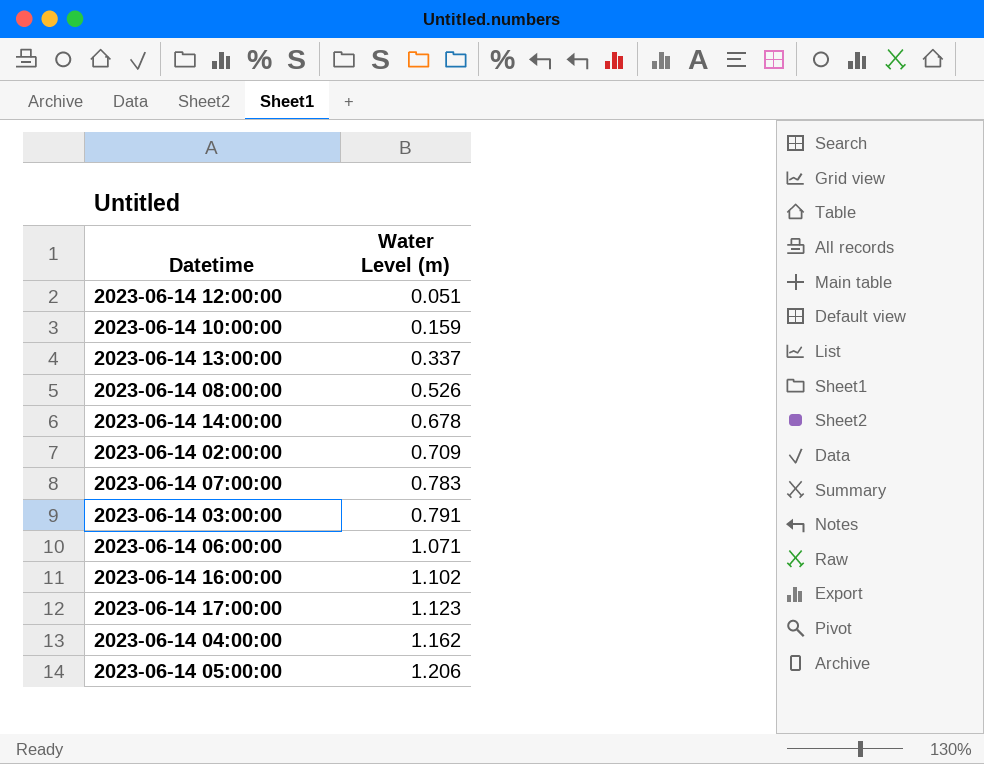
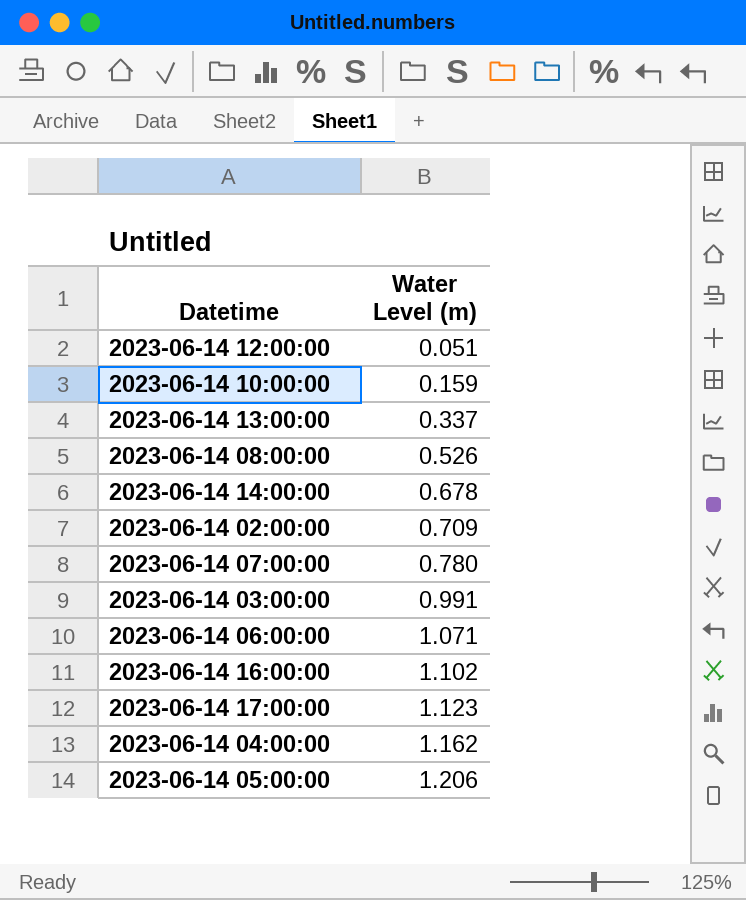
2023-06-14 07:00:00 | Water Level (m): 0.783 -> 0.780
2023-06-14 03:00:00 | Water Level (m): 0.791 -> 0.991

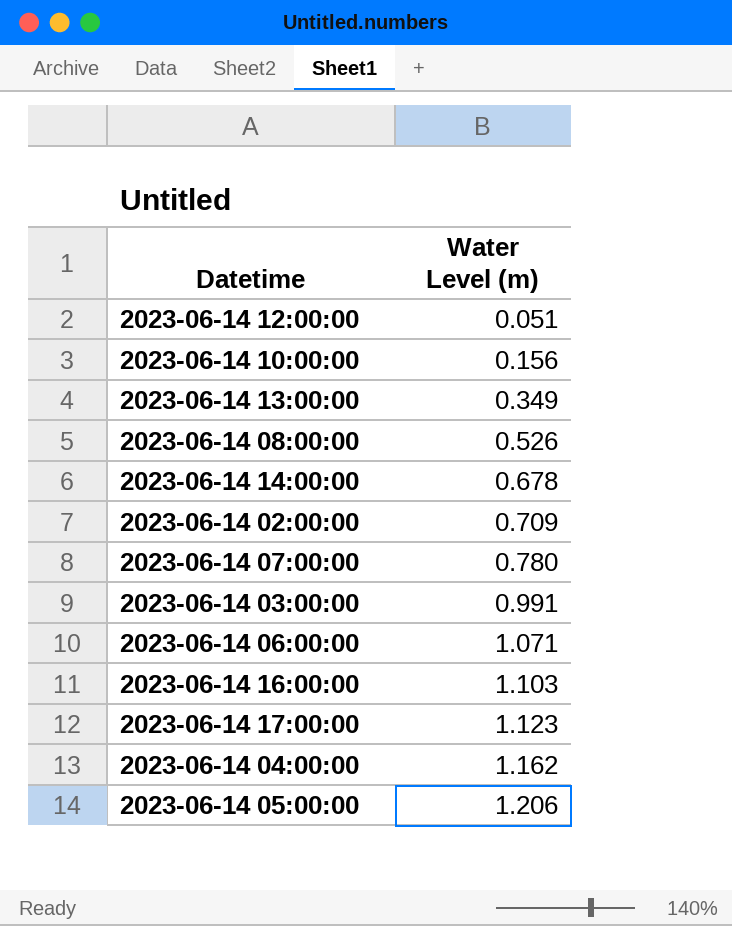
2023-06-14 10:00:00 | Water Level (m): 0.159 -> 0.156
2023-06-14 13:00:00 | Water Level (m): 0.337 -> 0.349
2023-06-14 16:00:00 | Water Level (m): 1.102 -> 1.103

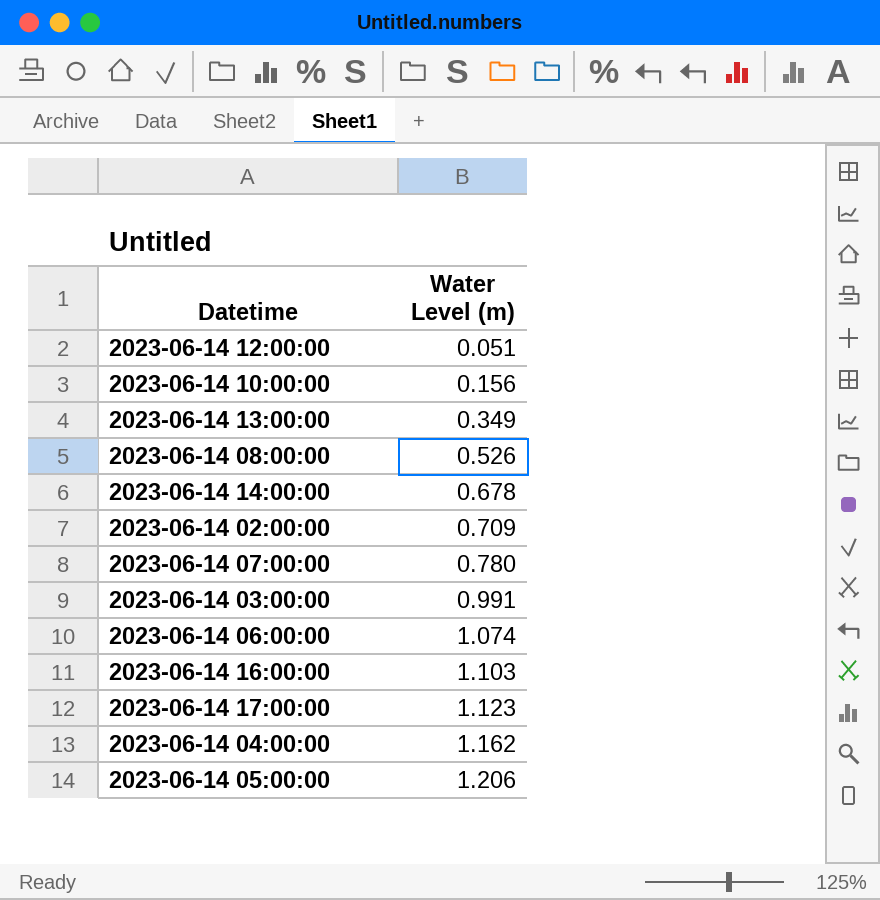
2023-06-14 06:00:00 | Water Level (m): 1.071 -> 1.074

